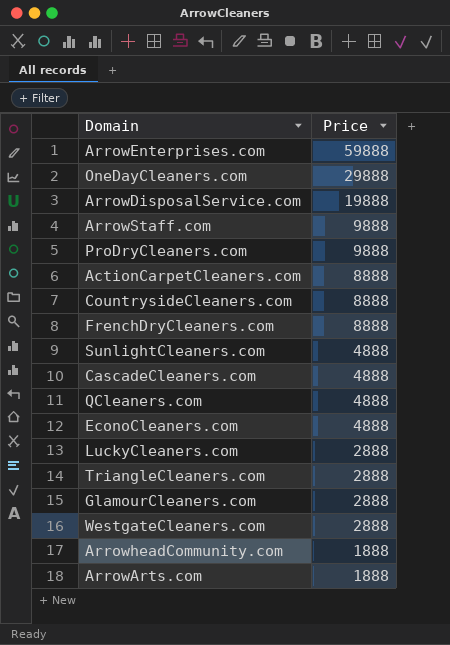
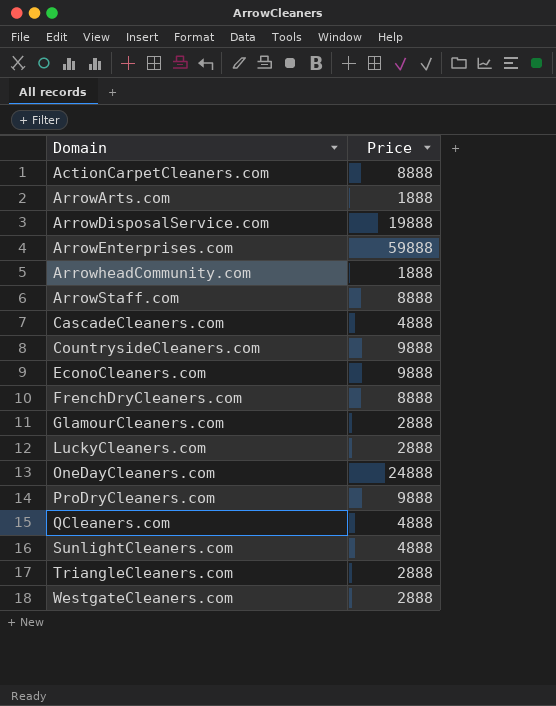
row order: Price descending -> Domain ascending
ArrowStaff.com | Price: 9888 -> 8888
CountrysideCleaners.com | Price: 8888 -> 9888
EconoCleaners.com | Price: 4888 -> 9888
OneDayCleaners.com | Price: 29888 -> 24888

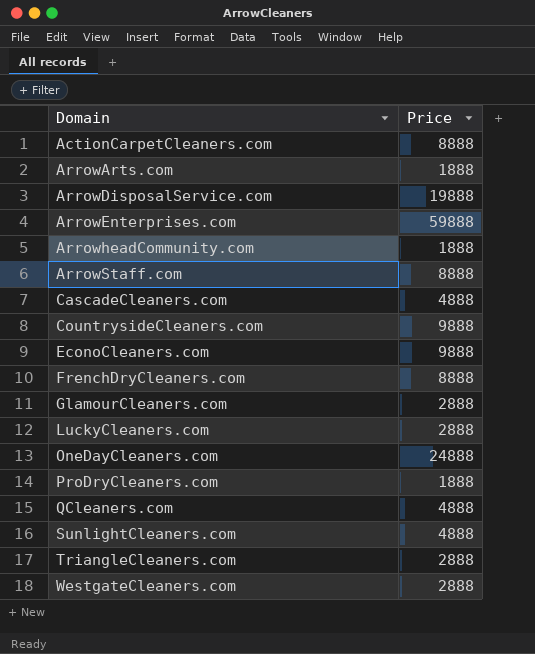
ProDryCleaners.com | Price: 9888 -> 1888

